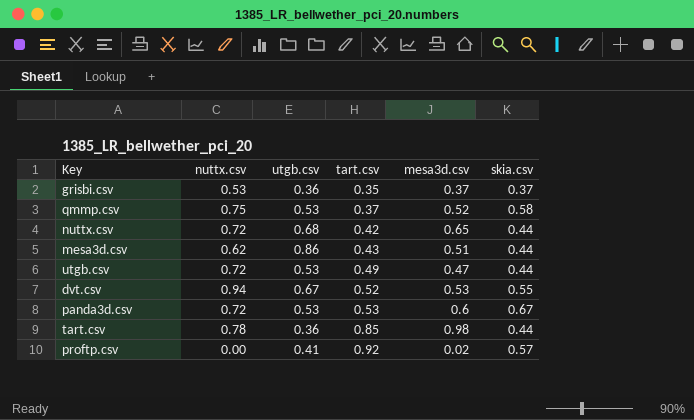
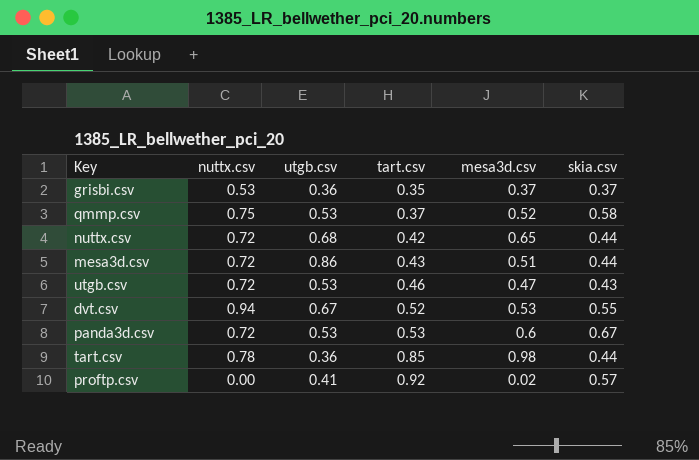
mesa3d.csv | nuttx.csv: 0.62 -> 0.72
utgb.csv | tart.csv: 0.49 -> 0.46
utgb.csv | skia.csv: 0.44 -> 0.43

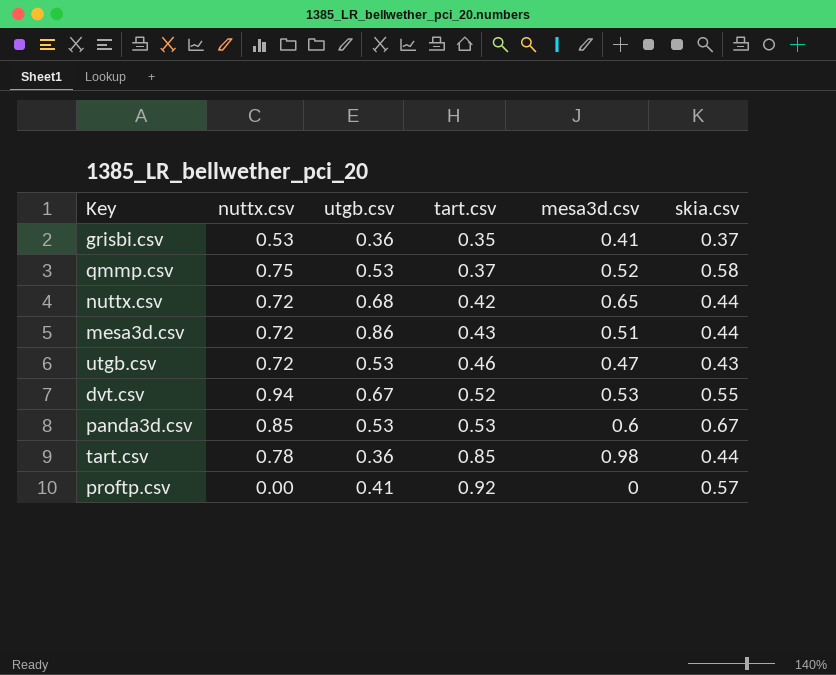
grisbi.csv | mesa3d.csv: 0.37 -> 0.41
panda3d.csv | nuttx.csv: 0.72 -> 0.85
proftp.csv | mesa3d.csv: 0.02 -> 0

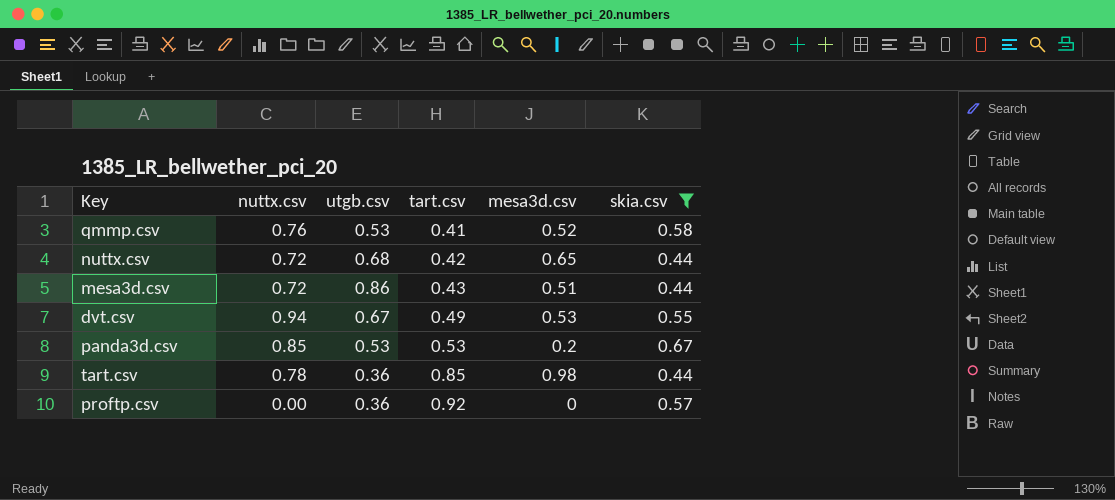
filter: none -> skia.csv >= 0.44
qmmp.csv | nuttx.csv: 0.75 -> 0.76
qmmp.csv | tart.csv: 0.37 -> 0.41
dvt.csv | tart.csv: 0.52 -> 0.49
panda3d.csv | mesa3d.csv: 0.6 -> 0.2
proftp.csv | utgb.csv: 0.41 -> 0.36

